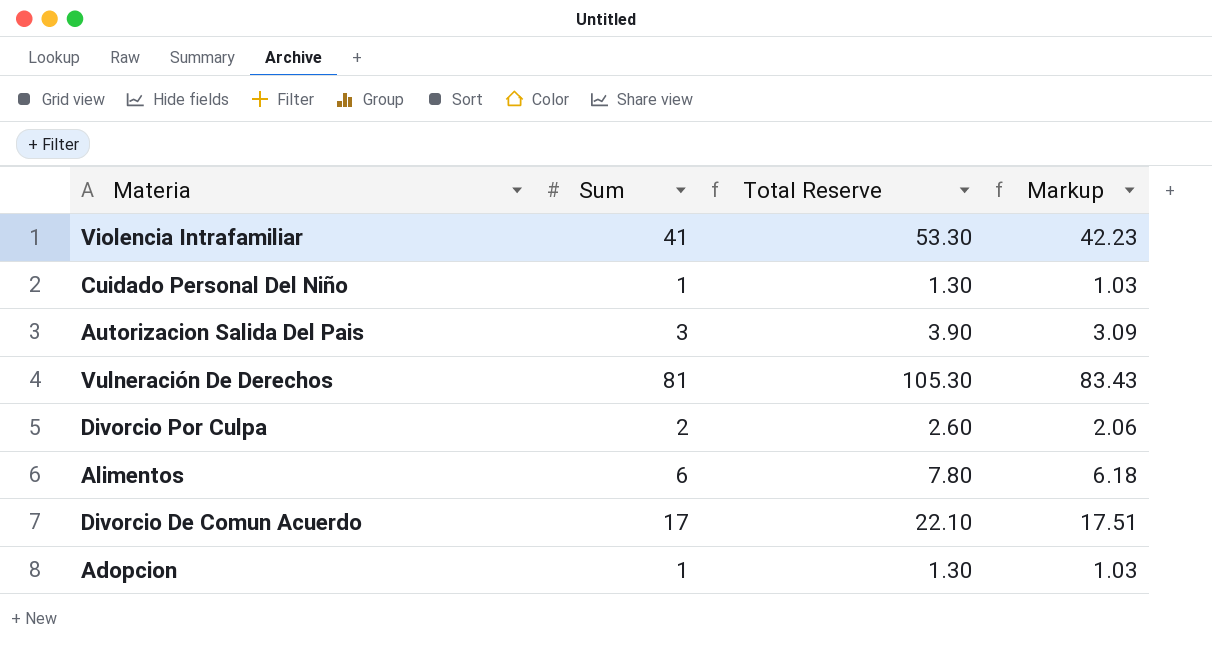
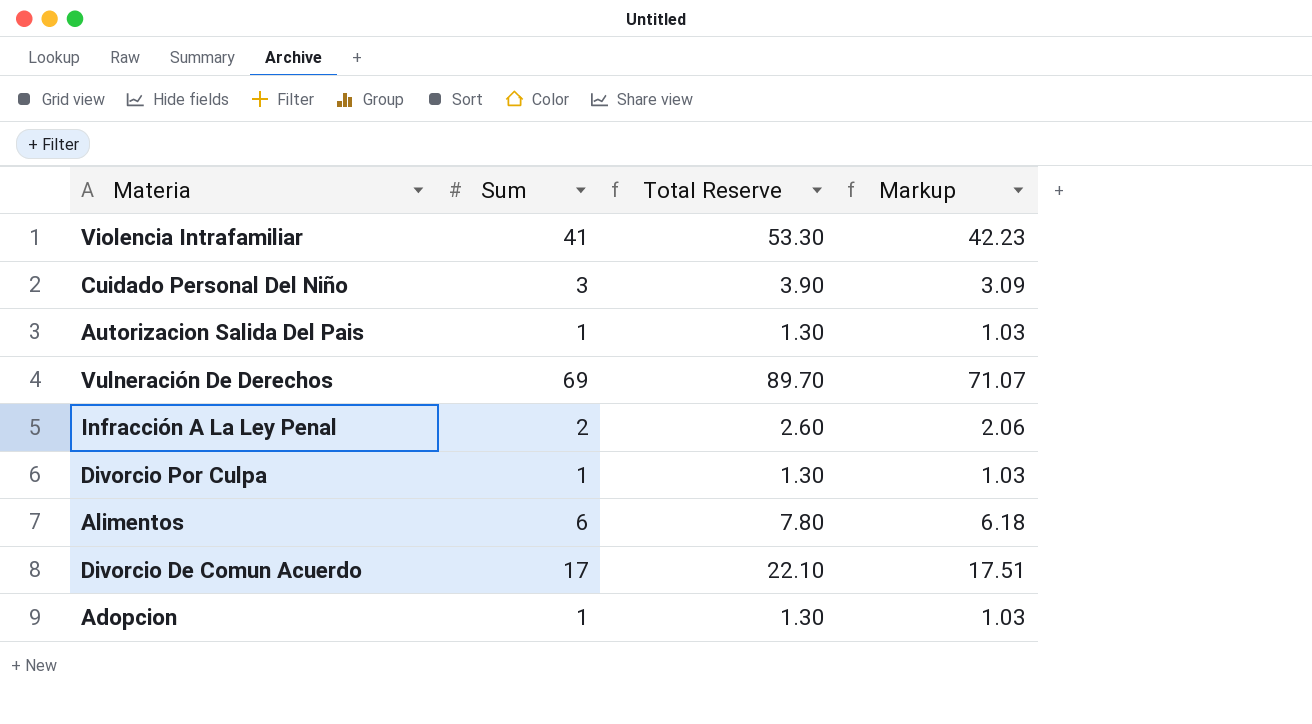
Cuidado Personal Del Niño | Sum: 1 -> 3
Cuidado Personal Del Niño | Total Reserve: 1.30 -> 3.90
Cuidado Personal Del Niño | Markup: 1.03 -> 3.09
Autorizacion Salida Del Pais | Sum: 3 -> 1
Autorizacion Salida Del Pais | Total Reserve: 3.90 -> 1.30
Autorizacion Salida Del Pais | Markup: 3.09 -> 1.03
Vulneración De Derechos | Sum: 81 -> 69
Vulneración De Derechos | Total Reserve: 105.30 -> 89.70
Vulneración De Derechos | Markup: 83.43 -> 71.07
row Infracción A La Ley Penal: none -> 2 | 2.60 | 2.06
Divorcio Por Culpa | Sum: 2 -> 1
Divorcio Por Culpa | Total Reserve: 2.60 -> 1.30
Divorcio Por Culpa | Markup: 2.06 -> 1.03

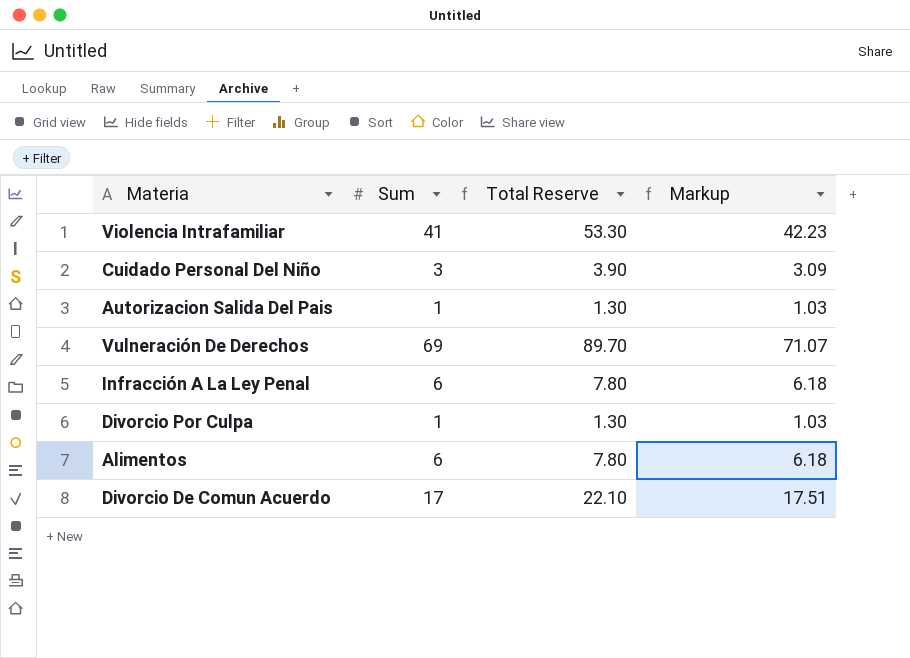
row Adopcion: 1 | 1.30 | 1.03 -> none
Infracción A La Ley Penal | Sum: 2 -> 6
Infracción A La Ley Penal | Total Reserve: 2.60 -> 7.80
Infracción A La Ley Penal | Markup: 2.06 -> 6.18

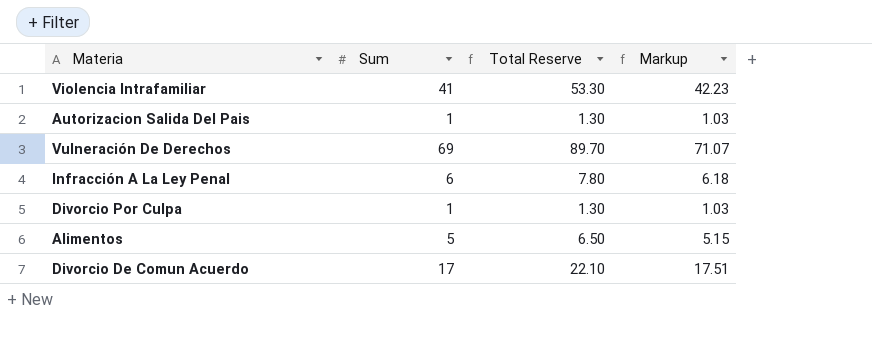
row Cuidado Personal Del Niño: 3 | 3.90 | 3.09 -> none
Alimentos | Sum: 6 -> 5
Alimentos | Total Reserve: 7.80 -> 6.50
Alimentos | Markup: 6.18 -> 5.15

